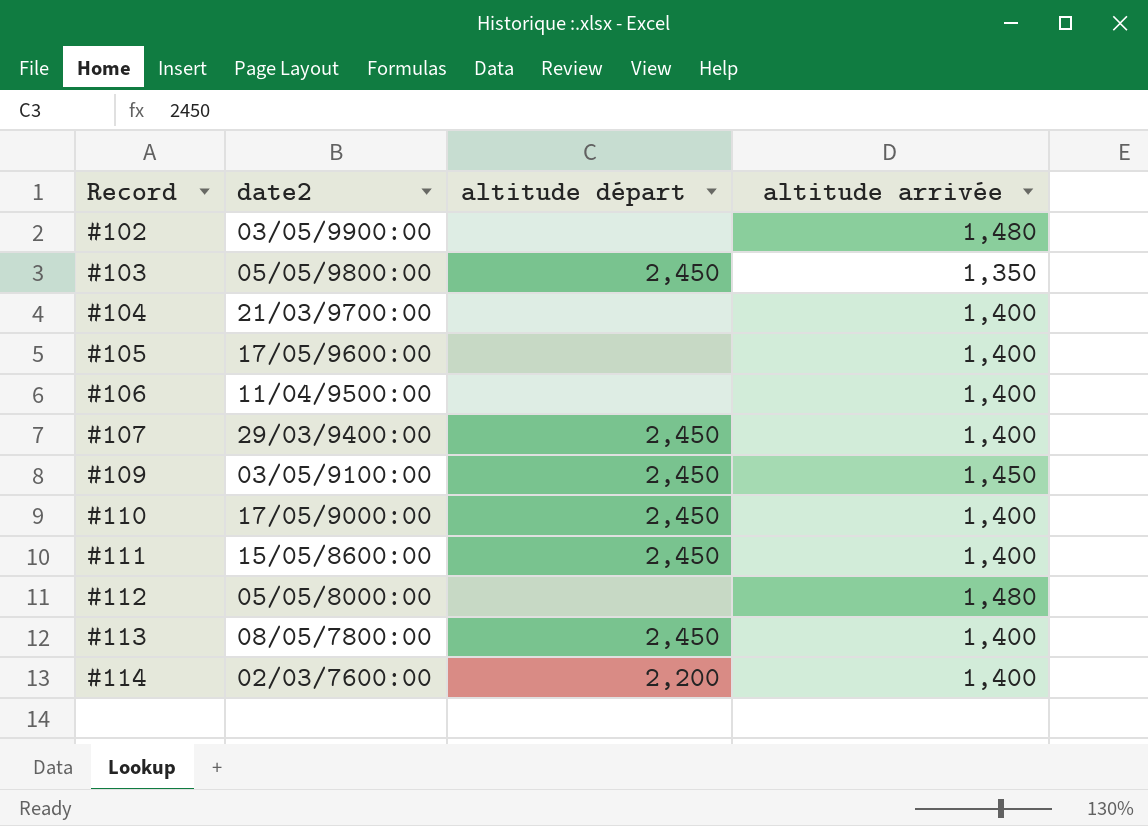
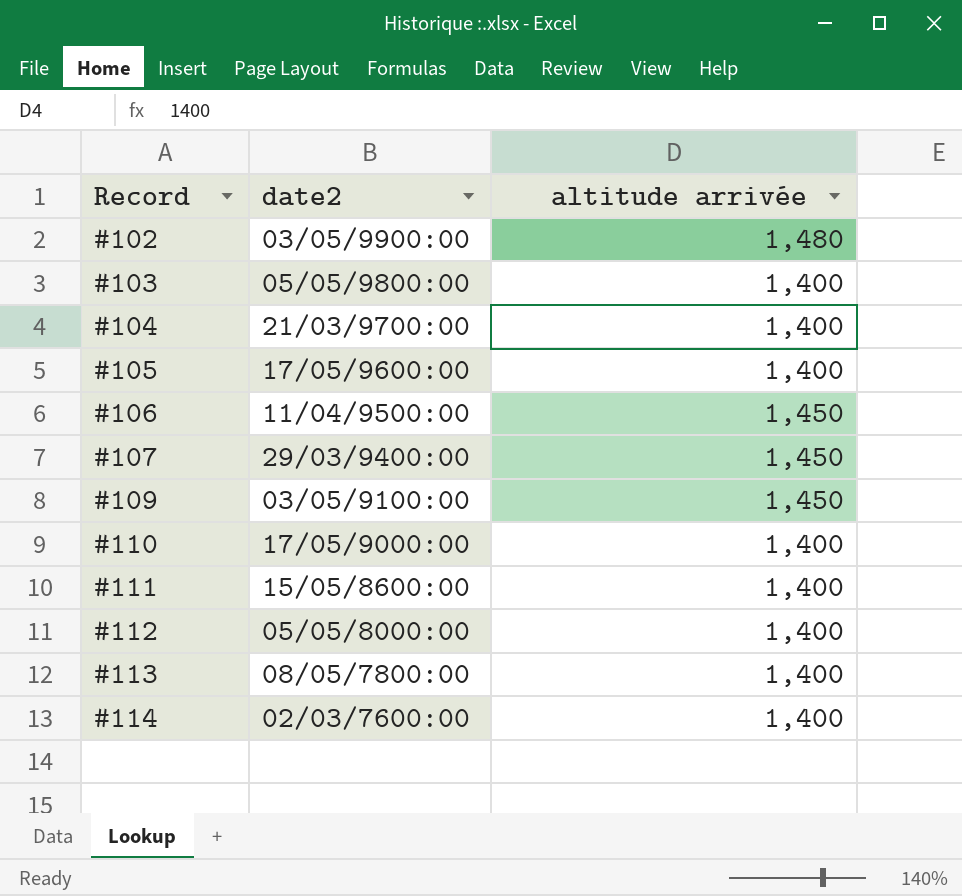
column altitude départ | position: 3 -> none
#103 | altitude arrivée: 1,350 -> 1,400
#106 | altitude arrivée: 1,400 -> 1,450
#107 | altitude arrivée: 1,400 -> 1,450
#112 | altitude arrivée: 1,480 -> 1,400

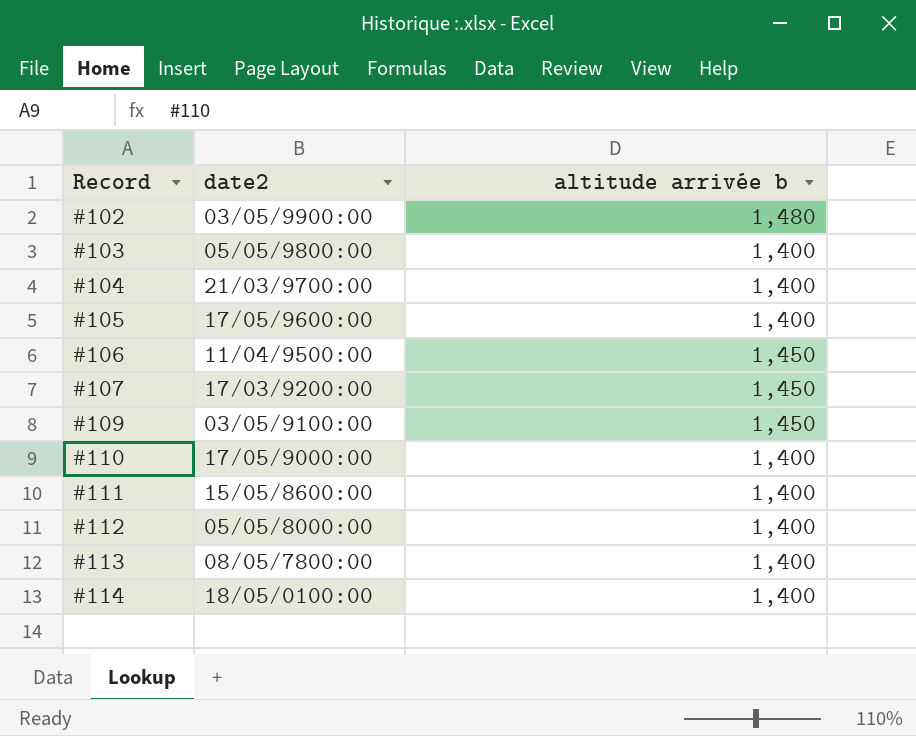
column name: altitude arrivée -> altitude arrivée b
#107 | date2: 29/03/9400:00 -> 17/03/9200:00
#114 | date2: 02/03/7600:00 -> 18/05/0100:00

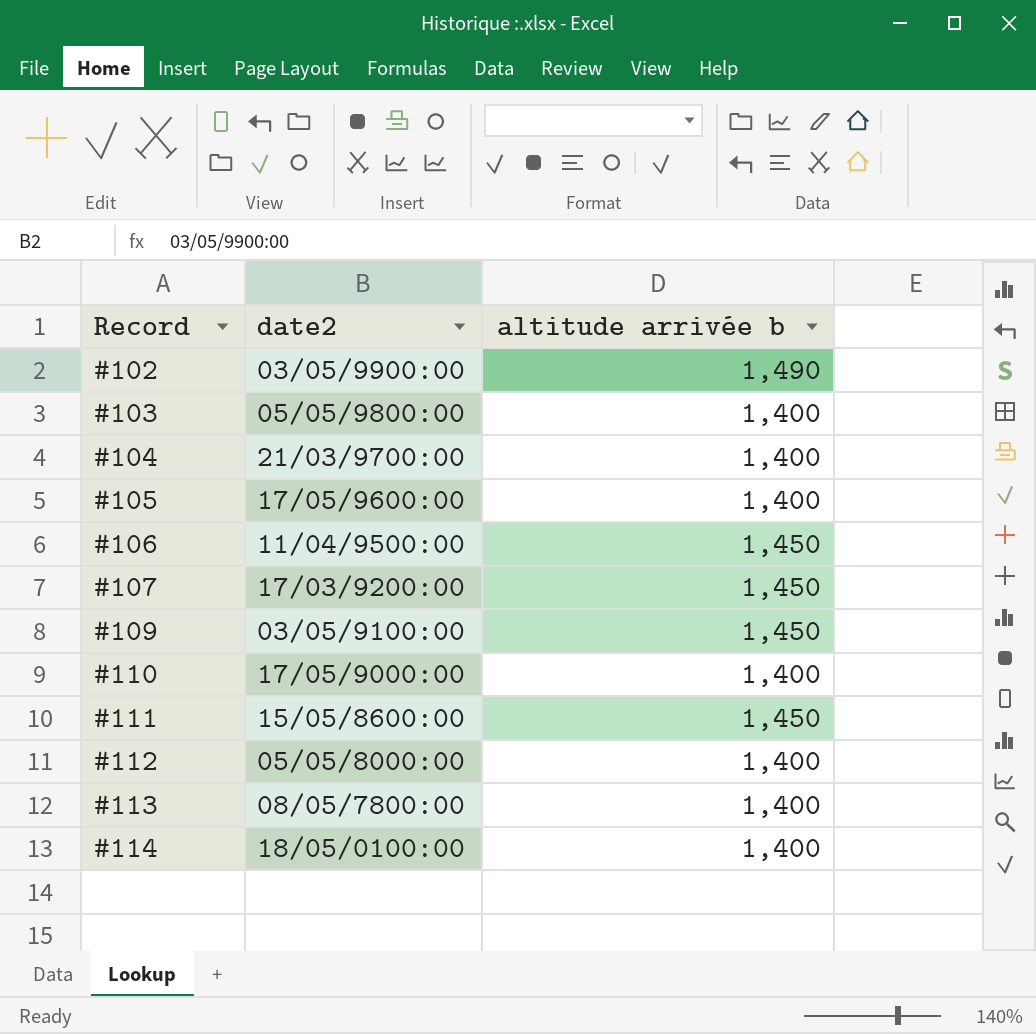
#102 | altitude arrivée b: 1,480 -> 1,490
#111 | altitude arrivée b: 1,400 -> 1,450

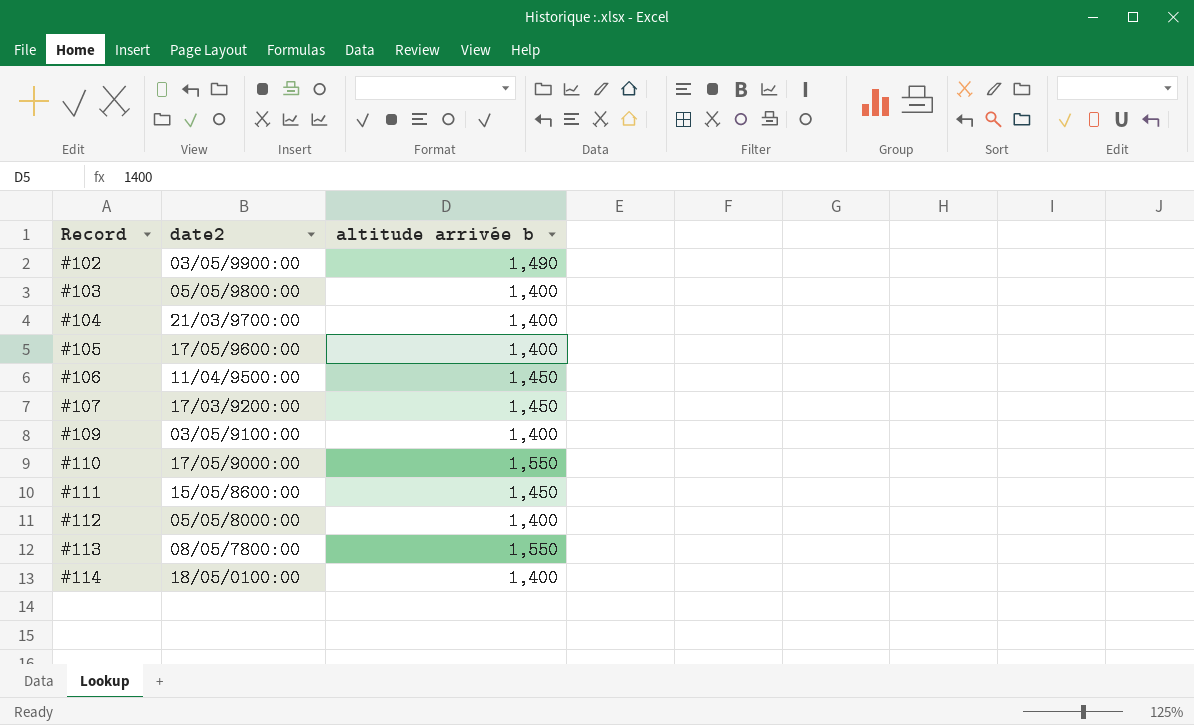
#109 | altitude arrivée b: 1,450 -> 1,400
#110 | altitude arrivée b: 1,400 -> 1,550
#113 | altitude arrivée b: 1,400 -> 1,550

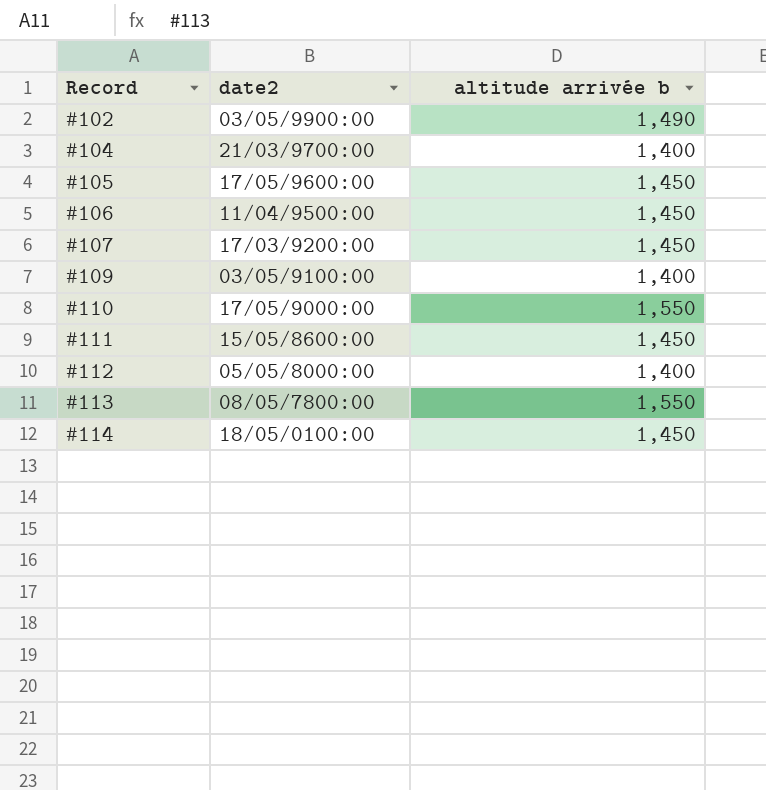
row #103: 05/05/9800:00 | 1,400 -> none
#105 | altitude arrivée b: 1,400 -> 1,450
#114 | altitude arrivée b: 1,400 -> 1,450

